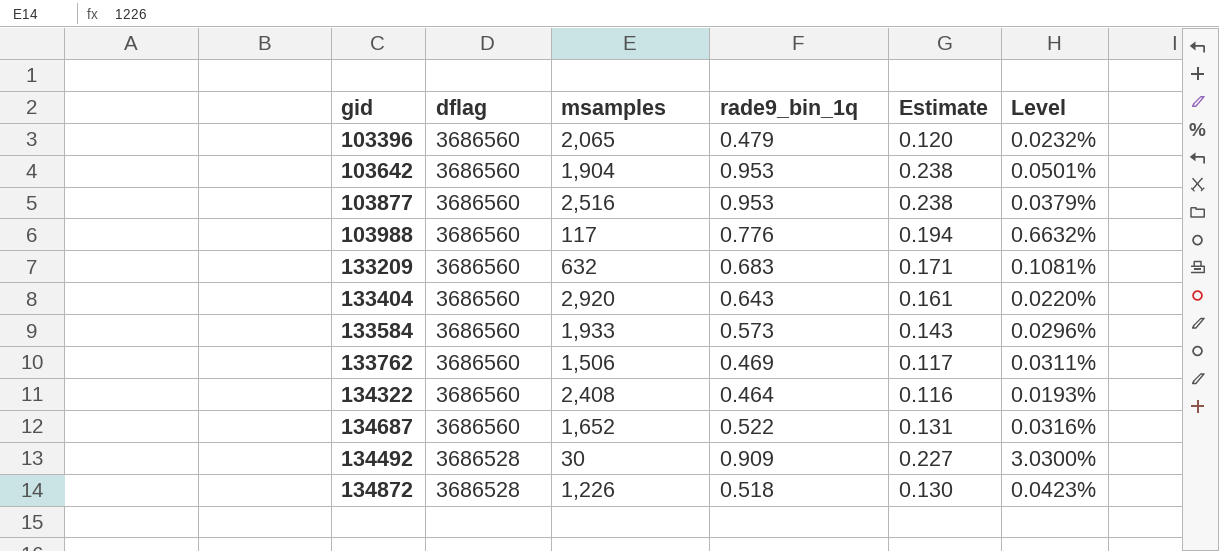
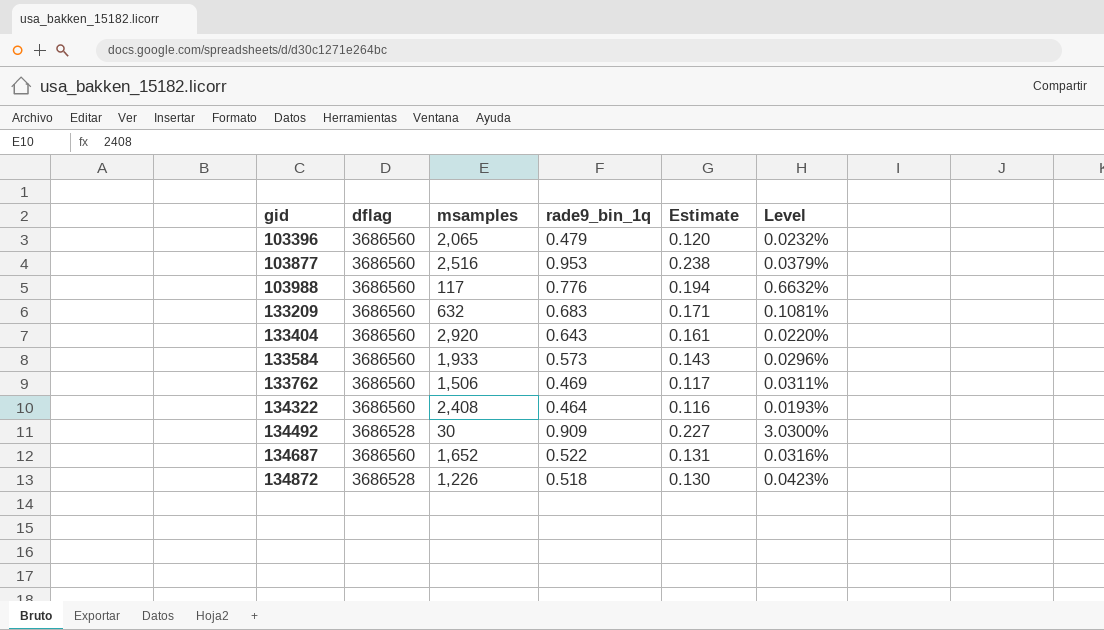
row order: dflag descending -> gid ascending
row 103642: 3686560 | 1,904 | 0.953 | 0.238 | 0.0501% -> none

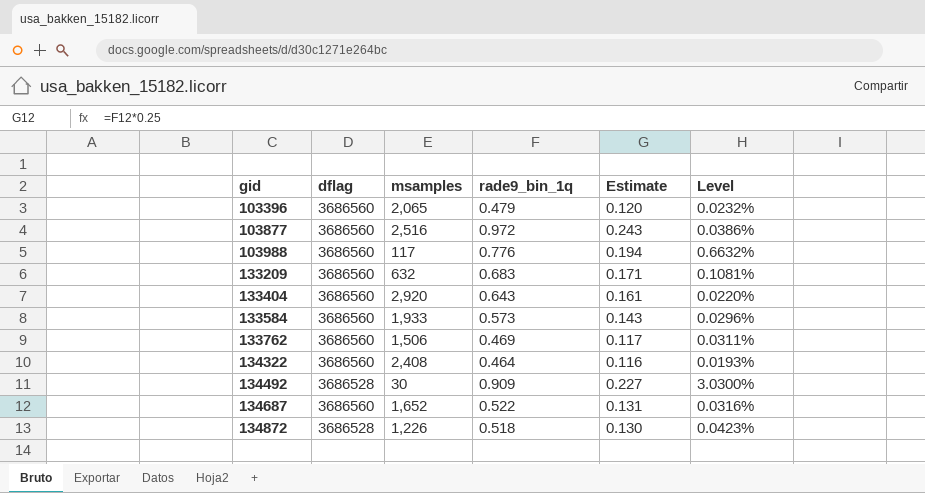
103877 | rade9_bin_1q: 0.953 -> 0.972
103877 | Estimate: 0.238 -> 0.243
103877 | Level: 0.0379% -> 0.0386%

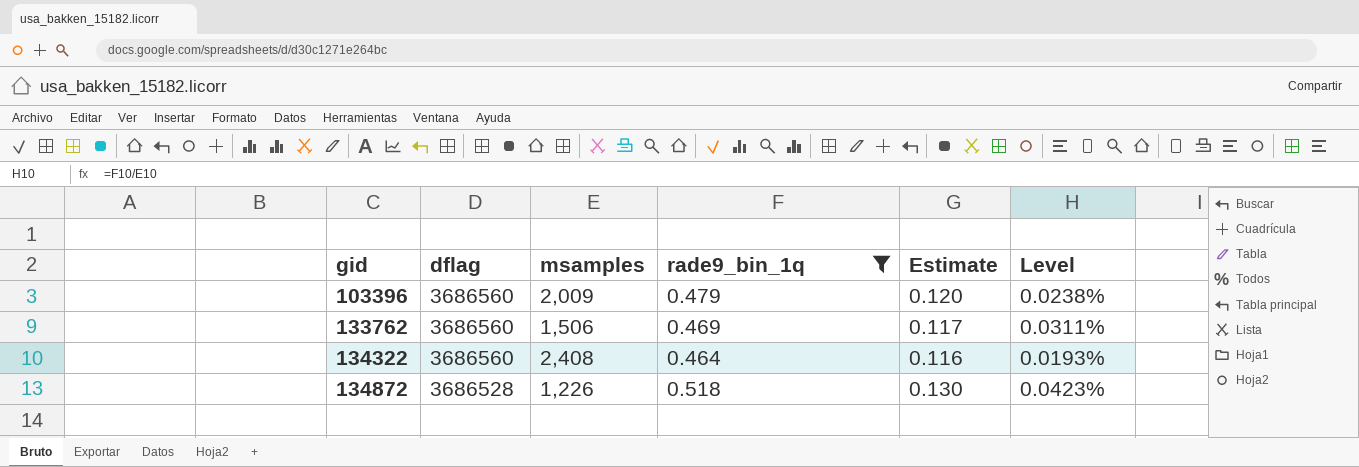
filter: none -> rade9_bin_1q <= 0.518
103396 | msamples: 2,065 -> 2,009
103396 | Level: 0.0232% -> 0.0238%

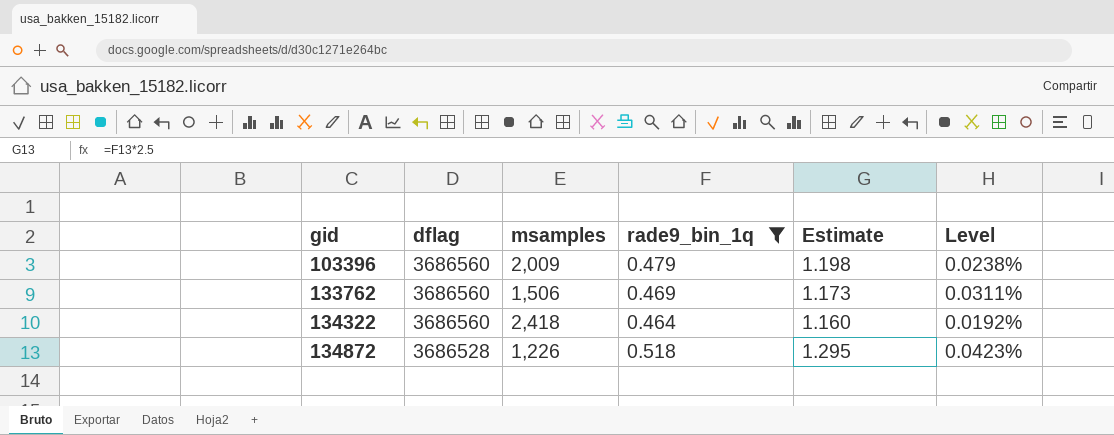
column Estimate | formula: [rade9_bin_1q] * 0.25 -> [rade9_bin_1q] * 2.5
134322 | msamples: 2,408 -> 2,418
134322 | Level: 0.0193% -> 0.0192%

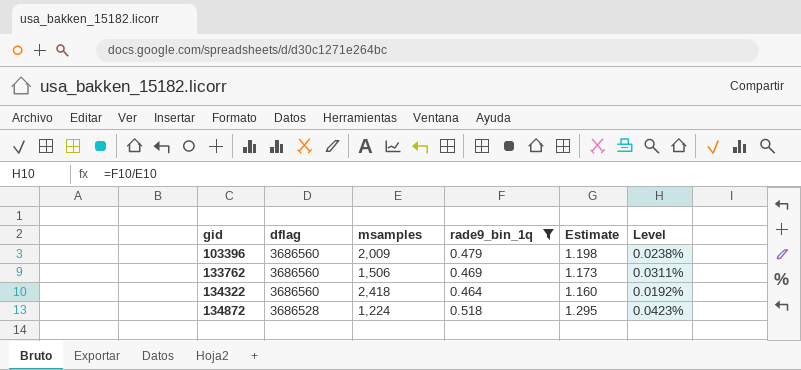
134872 | msamples: 1,226 -> 1,224

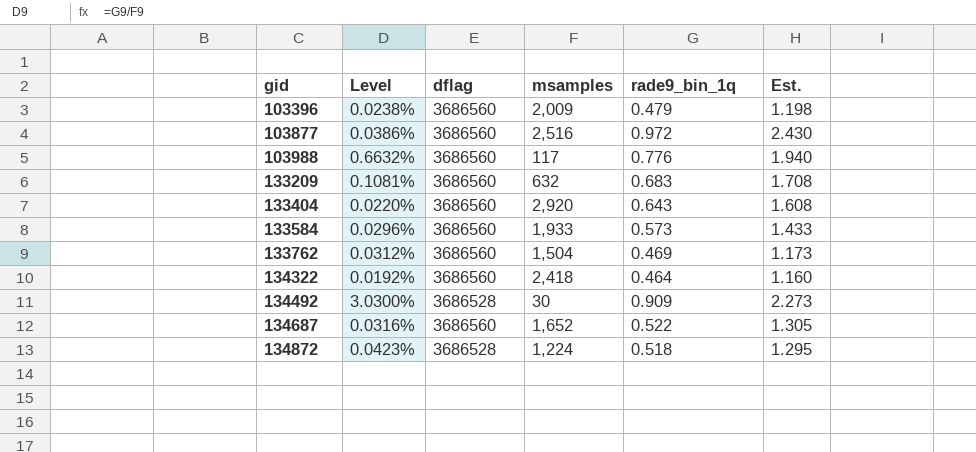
filter: rade9_bin_1q <= 0.518 -> none
column Level | position: 6 -> 2
column name: Estimate -> Est.
133762 | Level: 0.0311% -> 0.0312%
133762 | msamples: 1,506 -> 1,504

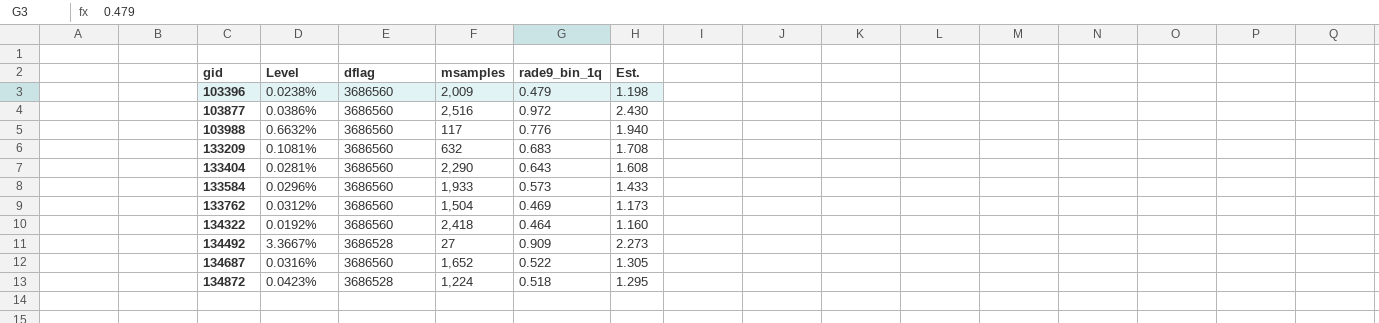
133404 | Level: 0.0220% -> 0.0281%
133404 | msamples: 2,920 -> 2,290
134492 | Level: 3.0300% -> 3.3667%
134492 | msamples: 30 -> 27

